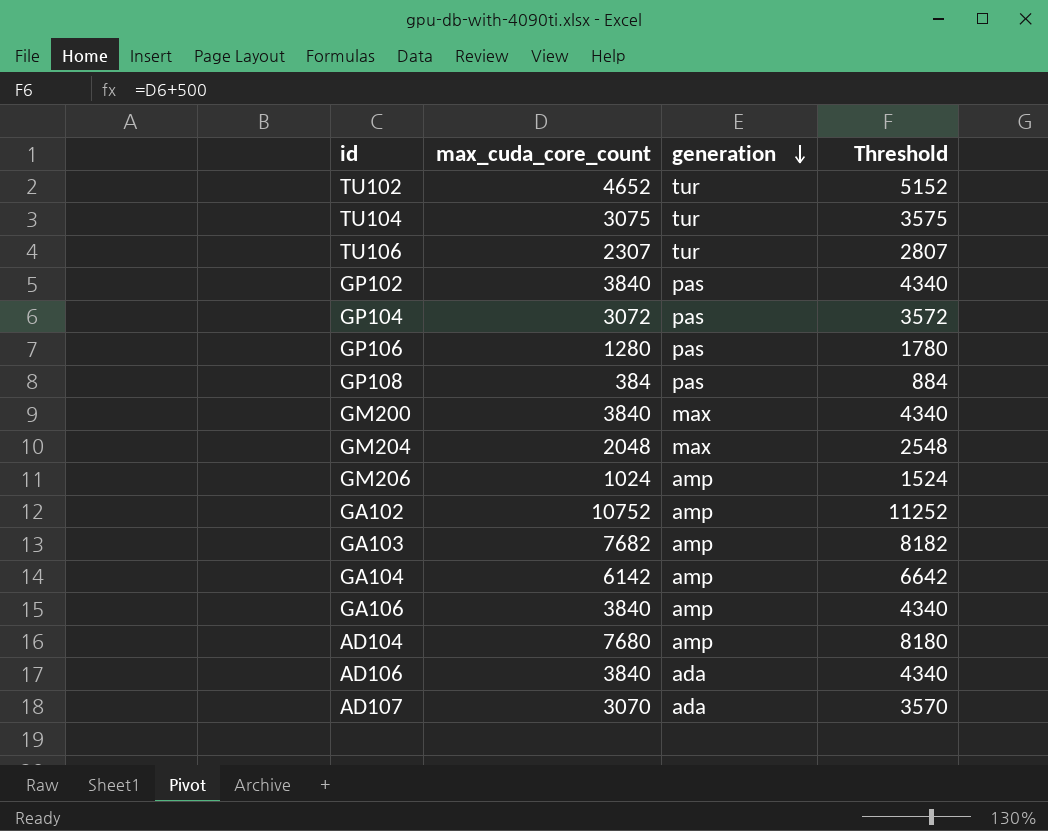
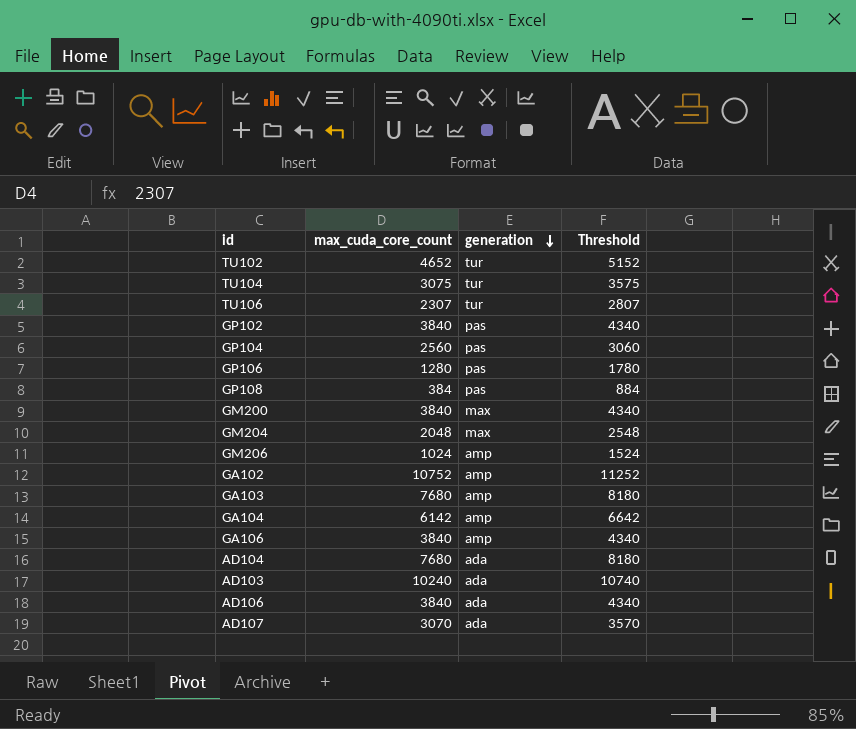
GP104 | max_cuda_core_count: 3072 -> 2560
GP104 | Threshold: 3572 -> 3060
GA103 | max_cuda_core_count: 7682 -> 7680
GA103 | Threshold: 8182 -> 8180
AD104 | generation: amp -> ada
row AD103: none -> 10240 | ada | 10740

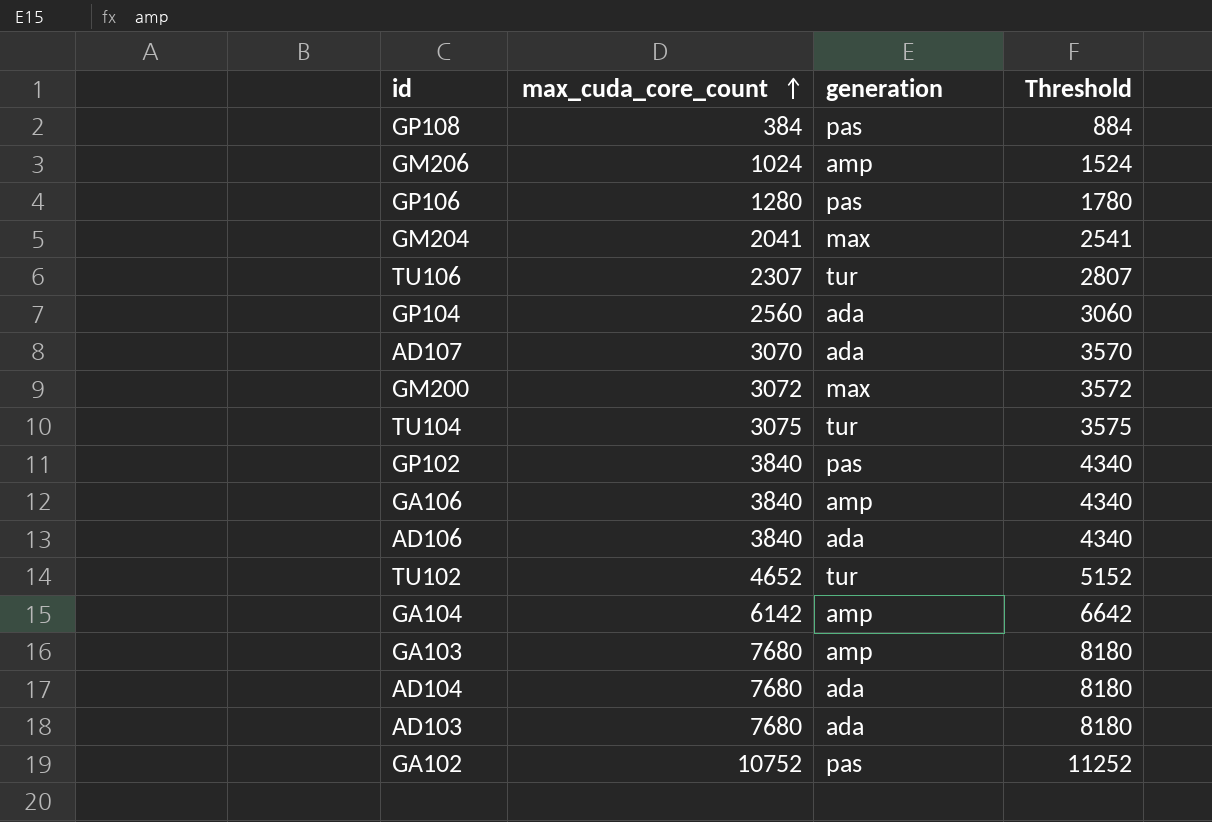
row order: generation descending -> max_cuda_core_count ascending
GM204 | max_cuda_core_count: 2048 -> 2041
GM204 | Threshold: 2548 -> 2541
GP104 | generation: pas -> ada
GM200 | max_cuda_core_count: 3840 -> 3072
GM200 | Threshold: 4340 -> 3572
AD103 | max_cuda_core_count: 10240 -> 7680
AD103 | Threshold: 10740 -> 8180
GA102 | generation: amp -> pas

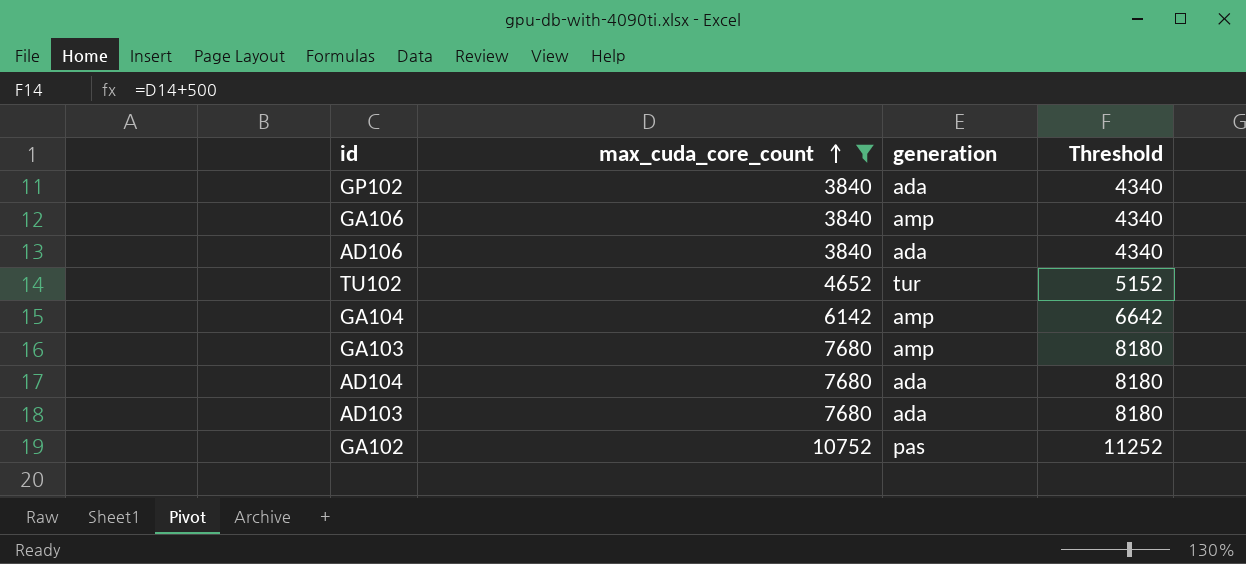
filter: none -> max_cuda_core_count >= 3840
GP102 | generation: pas -> ada

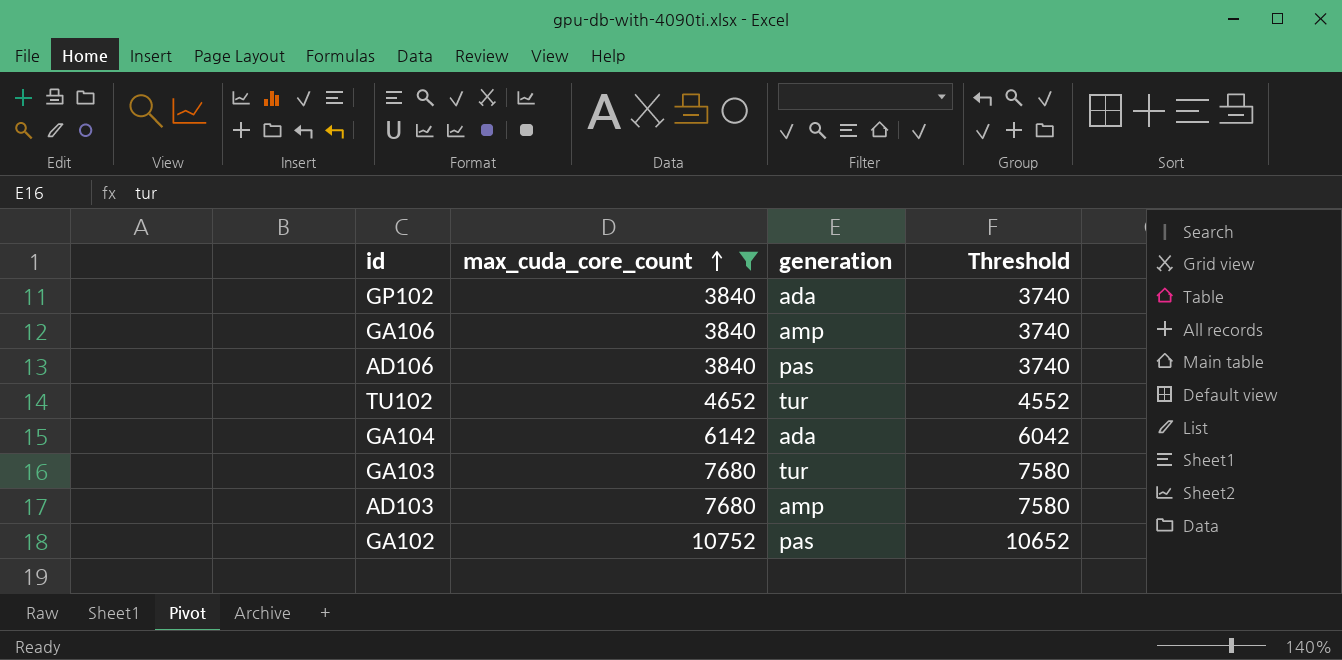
column Threshold | formula: [max_cuda_core_count] + 500 -> [max_cuda_core_count] - 100
row AD104: 7680 | ada | 8180 -> none
AD106 | generation: ada -> pas
GA104 | generation: amp -> ada
GA103 | generation: amp -> tur
AD103 | generation: ada -> amp

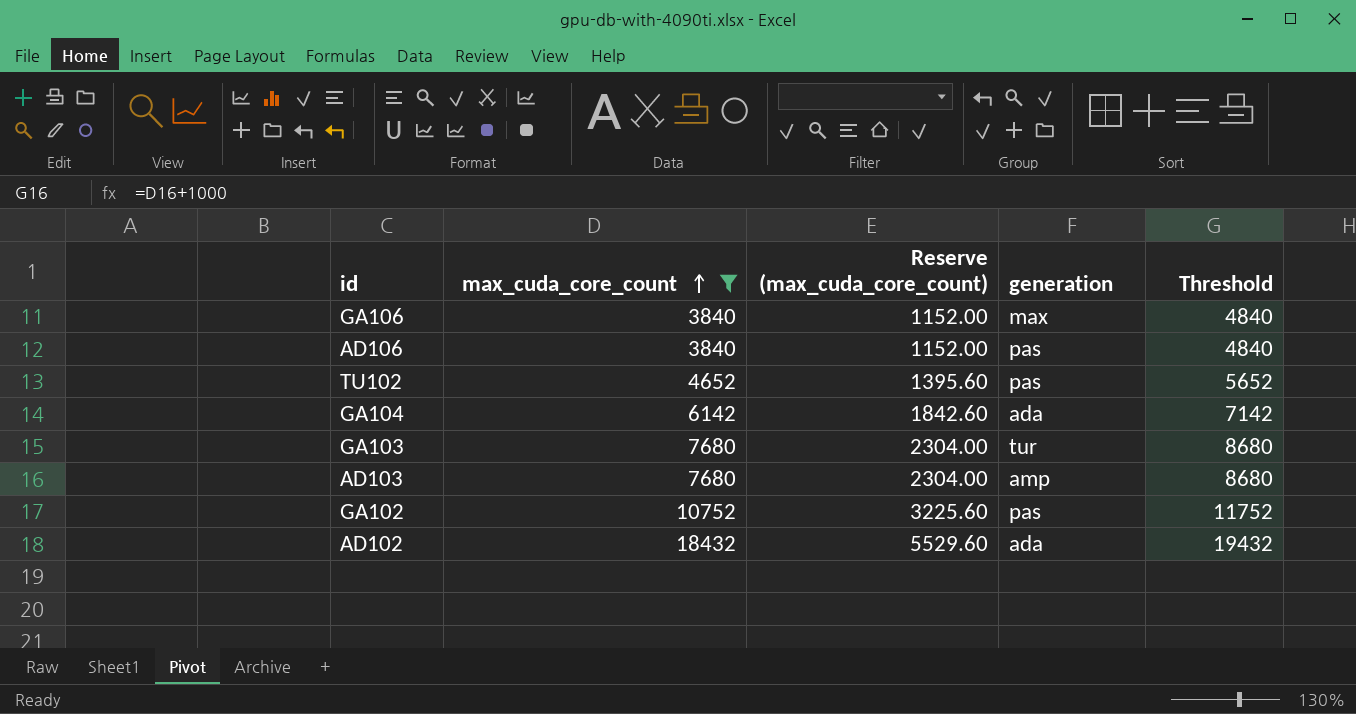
column Reserve (max_cuda_core_count) | formula: none -> [max_cuda_core_count] * 0.3
column Threshold | formula: [max_cuda_core_count] - 100 -> [max_cuda_core_count] + 1000
row GP102: 3840 | ada | 3740 -> none
GA106 | generation: amp -> max
TU102 | generation: tur -> pas
row AD102: none -> 18432 | 5529.60 | ada | 19432

